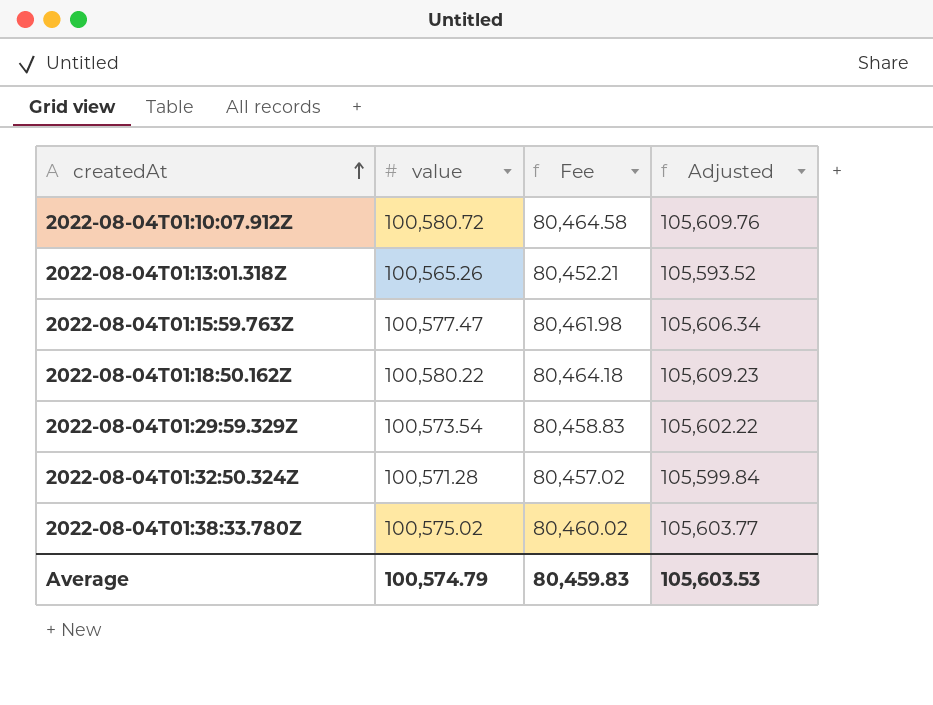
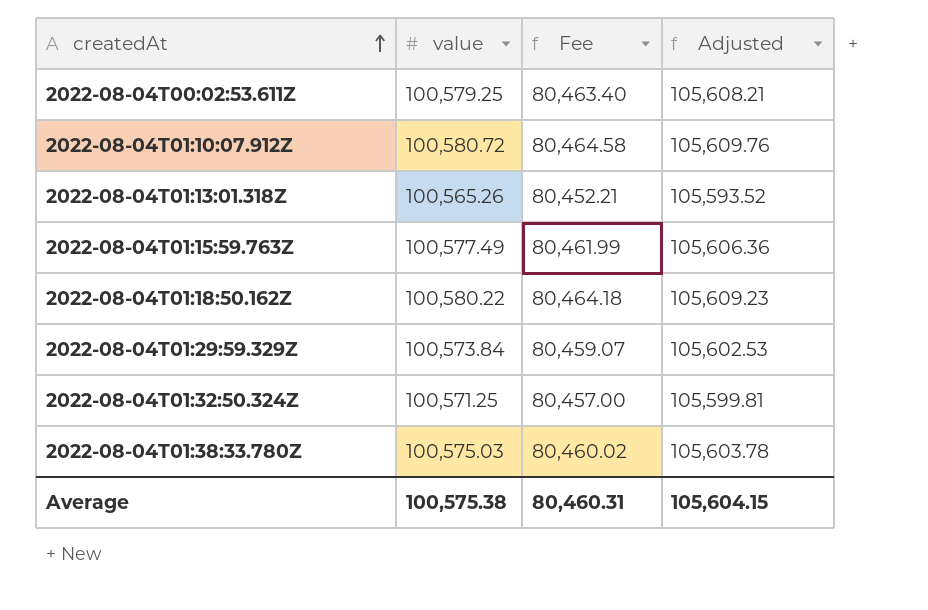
row 2022-08-04T00:02:53.611Z: none -> 100,579.25 | 80,463.40 | 105,608.21
2022-08-04T01:15:59.763Z | value: 100,577.47 -> 100,577.49
2022-08-04T01:15:59.763Z | Fee: 80,461.98 -> 80,461.99
2022-08-04T01:15:59.763Z | Adjusted: 105,606.34 -> 105,606.36
2022-08-04T01:29:59.329Z | value: 100,573.54 -> 100,573.84
2022-08-04T01:29:59.329Z | Fee: 80,458.83 -> 80,459.07
2022-08-04T01:29:59.329Z | Adjusted: 105,602.22 -> 105,602.53
2022-08-04T01:32:50.324Z | value: 100,571.28 -> 100,571.25
2022-08-04T01:32:50.324Z | Fee: 80,457.02 -> 80,457.00
2022-08-04T01:32:50.324Z | Adjusted: 105,599.84 -> 105,599.81
2022-08-04T01:38:33.780Z | value: 100,575.02 -> 100,575.03
2022-08-04T01:38:33.780Z | Adjusted: 105,603.77 -> 105,603.78
Average | value: 100,574.79 -> 100,575.38
Average | Fee: 80,459.83 -> 80,460.31
Average | Adjusted: 105,603.53 -> 105,604.15

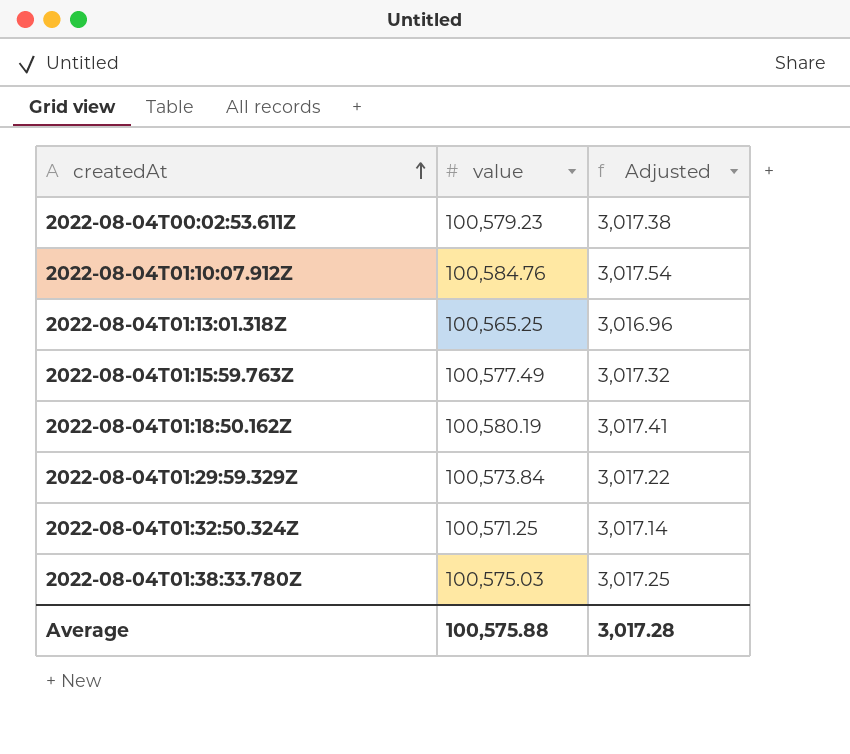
column Fee | formula: [value] * 0.8 -> none
column Adjusted | formula: [value] * 1.05 -> [value] * 0.03
2022-08-04T00:02:53.611Z | value: 100,579.25 -> 100,579.23
2022-08-04T01:10:07.912Z | value: 100,580.72 -> 100,584.76
2022-08-04T01:13:01.318Z | value: 100,565.26 -> 100,565.25
2022-08-04T01:18:50.162Z | value: 100,580.22 -> 100,580.19
Average | value: 100,575.38 -> 100,575.88
Average | Adjusted: 105,604.15 -> 3,017.28

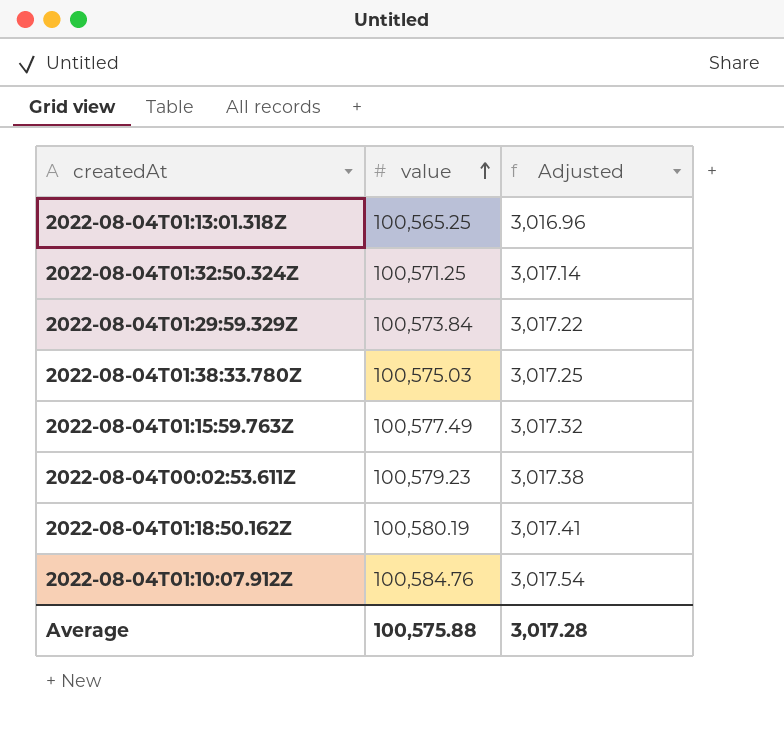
row order: createdAt ascending -> value ascending

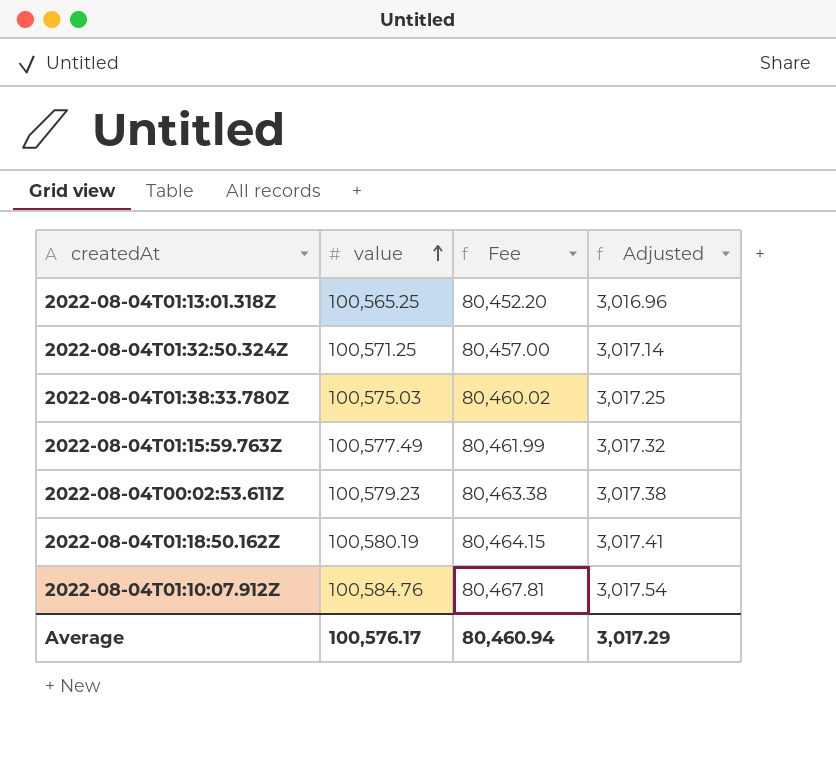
column Fee | formula: none -> [value] * 0.8
row 2022-08-04T01:29:59.329Z: 100,573.84 | 3,017.22 -> none
Average | value: 100,575.88 -> 100,576.17
Average | Adjusted: 3,017.28 -> 3,017.29

